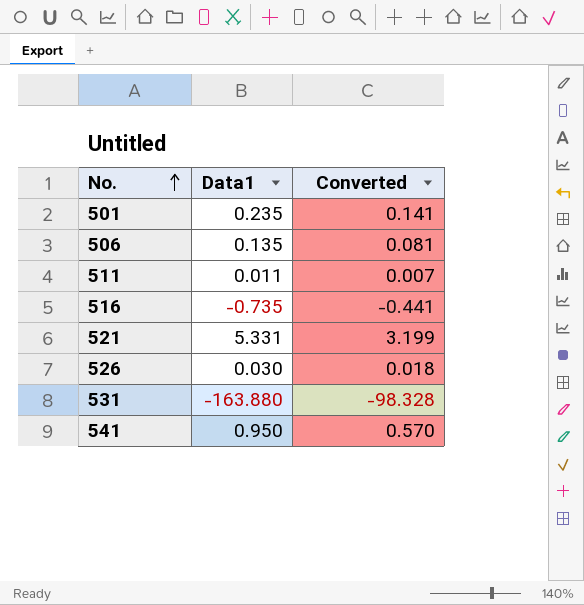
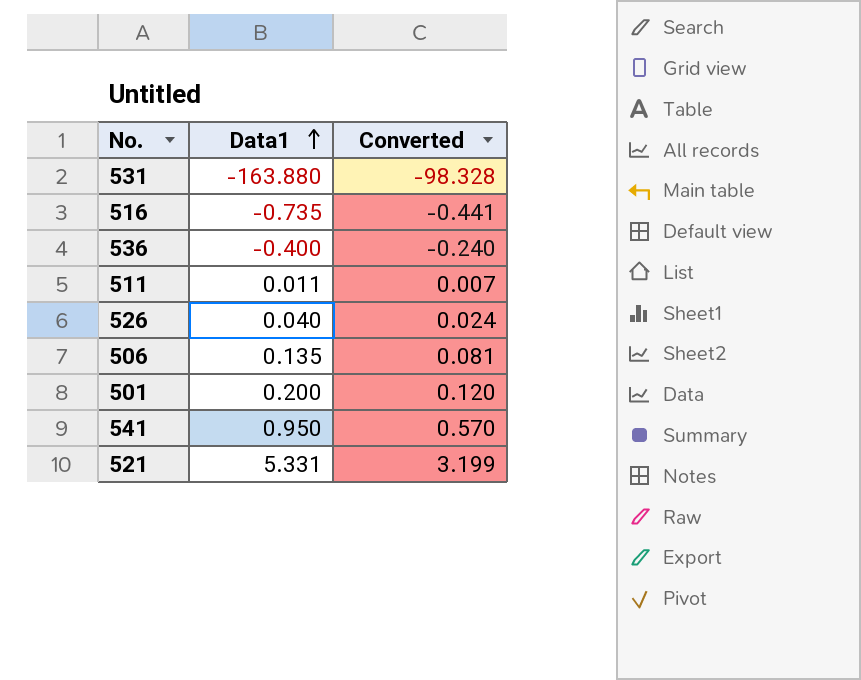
row order: No. ascending -> Data1 ascending
row 536: none -> -0.400 | -0.240
526 | Data1: 0.030 -> 0.040
526 | Converted: 0.018 -> 0.024
501 | Data1: 0.235 -> 0.200
501 | Converted: 0.141 -> 0.120

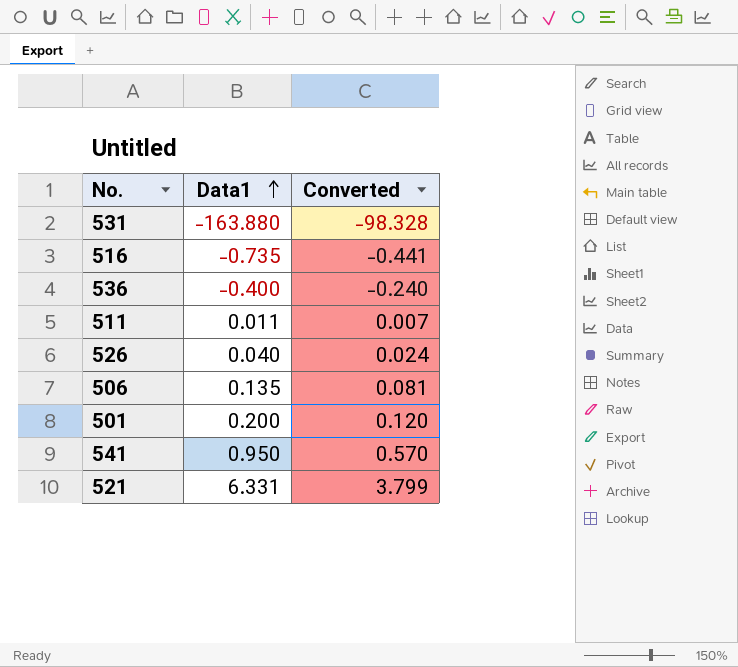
521 | Data1: 5.331 -> 6.331
521 | Converted: 3.199 -> 3.799

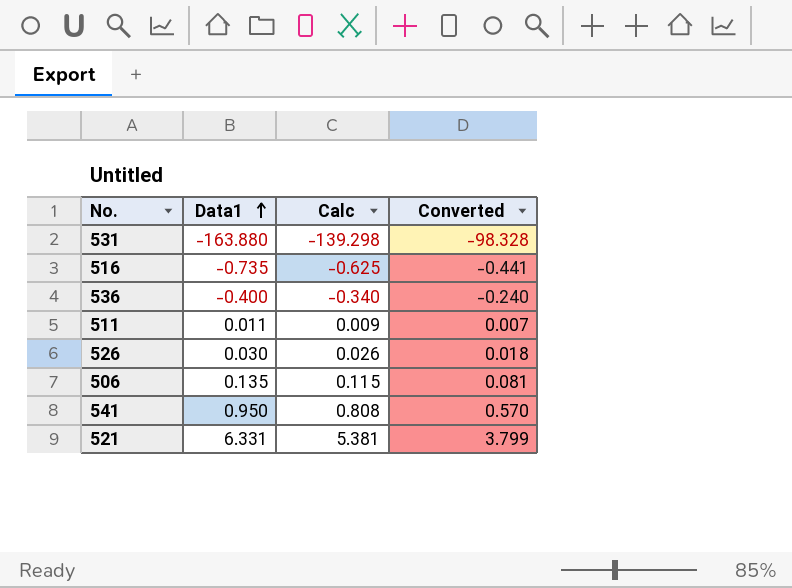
column Calc | formula: none -> [Data1] * 0.85
row 501: 0.200 | 0.120 -> none
526 | Data1: 0.040 -> 0.030
526 | Converted: 0.024 -> 0.018

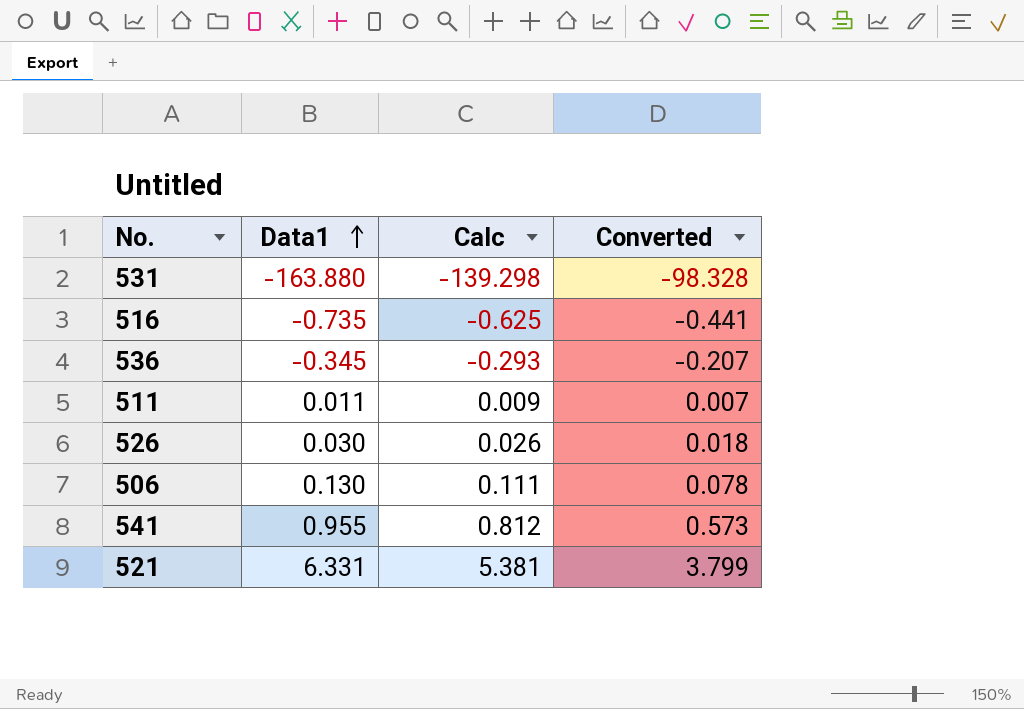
536 | Data1: -0.400 -> -0.345
536 | Calc: -0.340 -> -0.293
536 | Converted: -0.240 -> -0.207
506 | Data1: 0.135 -> 0.130
506 | Calc: 0.115 -> 0.111
506 | Converted: 0.081 -> 0.078
541 | Data1: 0.950 -> 0.955
541 | Calc: 0.808 -> 0.812
541 | Converted: 0.570 -> 0.573

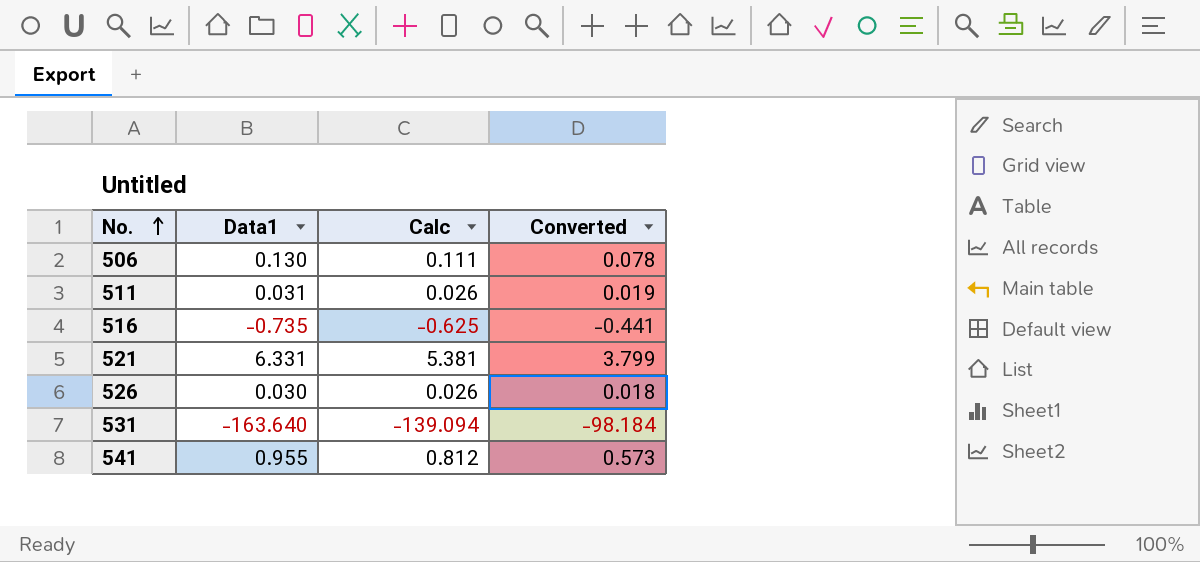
row order: Data1 ascending -> No. ascending
row 536: -0.345 | -0.293 | -0.207 -> none
511 | Data1: 0.011 -> 0.031
511 | Calc: 0.009 -> 0.026
511 | Converted: 0.007 -> 0.019
531 | Data1: -163.880 -> -163.640
531 | Calc: -139.298 -> -139.094
531 | Converted: -98.328 -> -98.184

